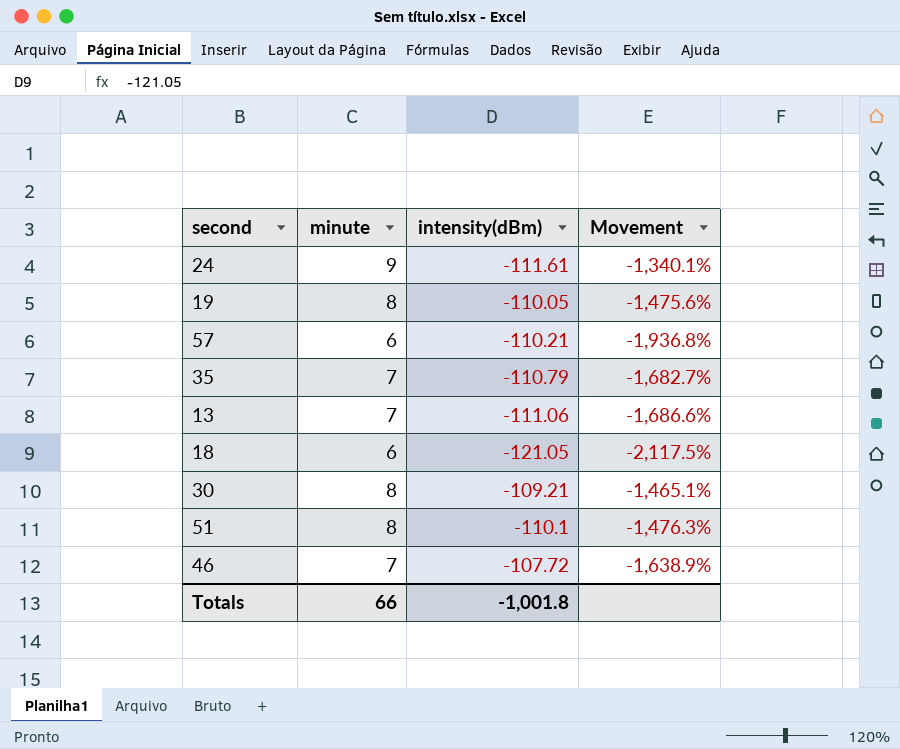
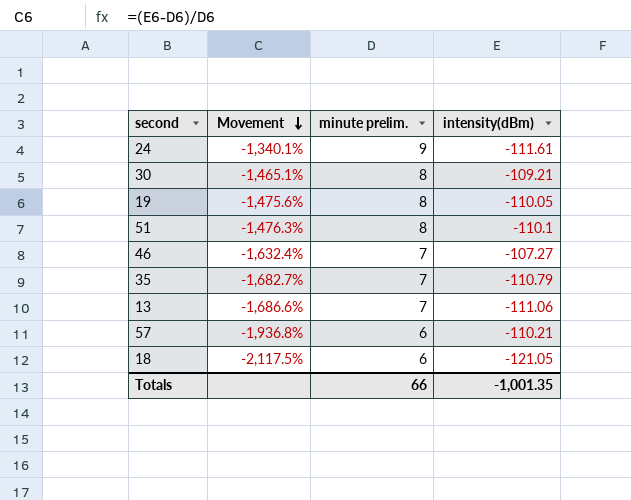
row order: none -> Movement descending
column Movement | position: 4 -> 2
column name: minute -> minute prelim.
46 | Movement: -1,638.9% -> -1,632.4%
46 | intensity(dBm): -107.72 -> -107.27
Totals | intensity(dBm): -1,001.8 -> -1,001.35

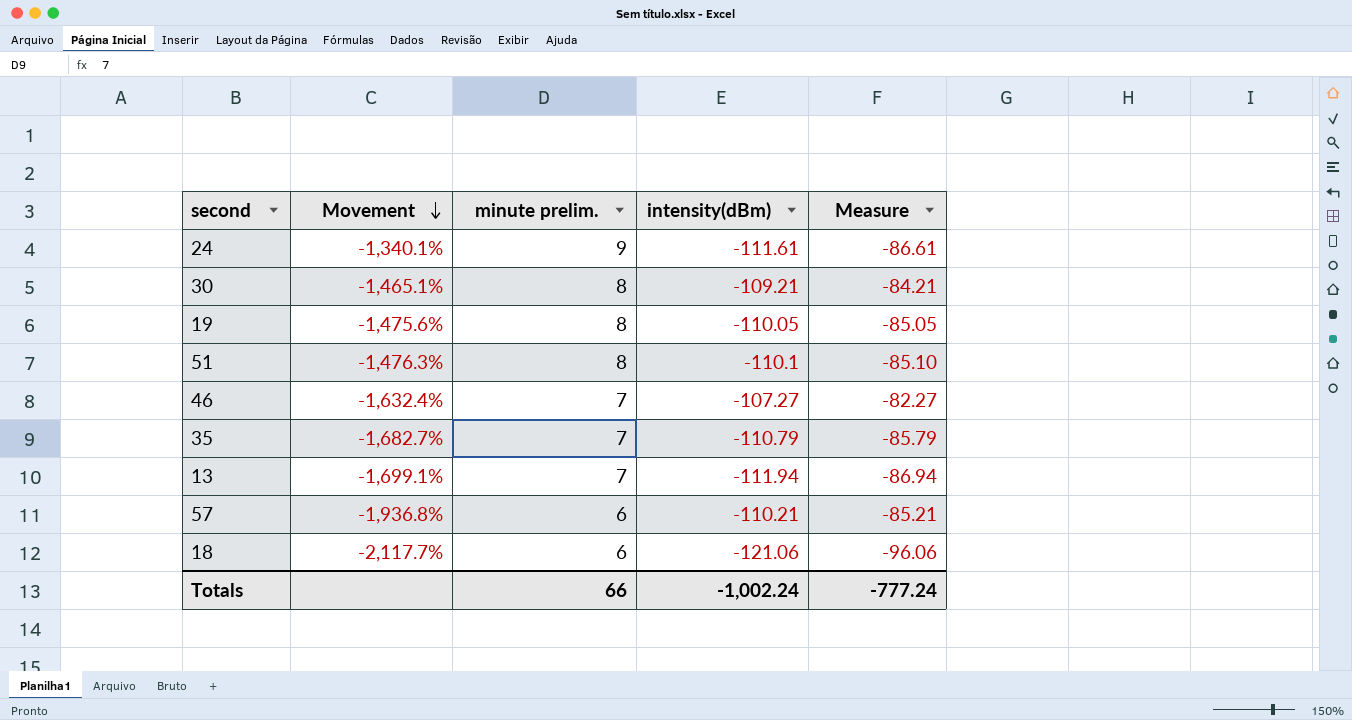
column Measure | formula: none -> [intensity(dBm)] + 25
13 | Movement: -1,686.6% -> -1,699.1%
13 | intensity(dBm): -111.06 -> -111.94
18 | Movement: -2,117.5% -> -2,117.7%
18 | intensity(dBm): -121.05 -> -121.06
Totals | intensity(dBm): -1,001.35 -> -1,002.24

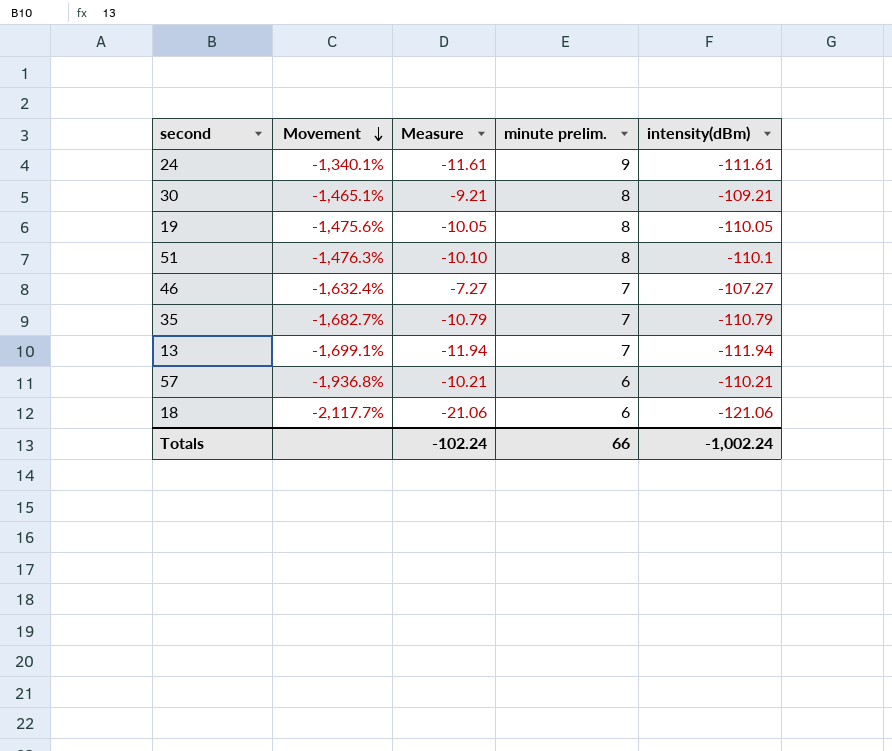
column Measure | formula: [intensity(dBm)] + 25 -> [intensity(dBm)] + 100
column Measure | position: 5 -> 3
Totals | Measure: -777.24 -> -102.24

